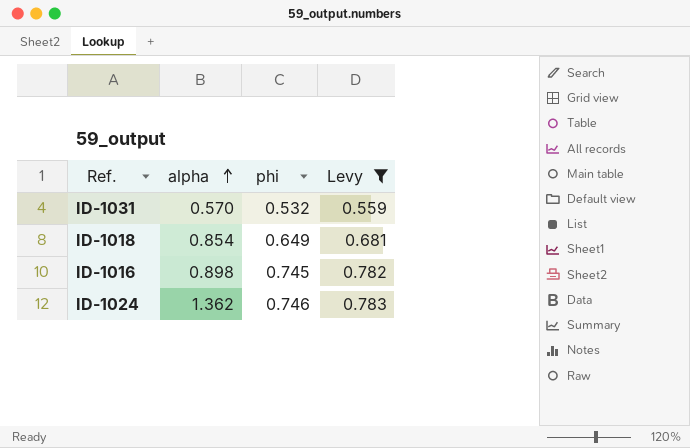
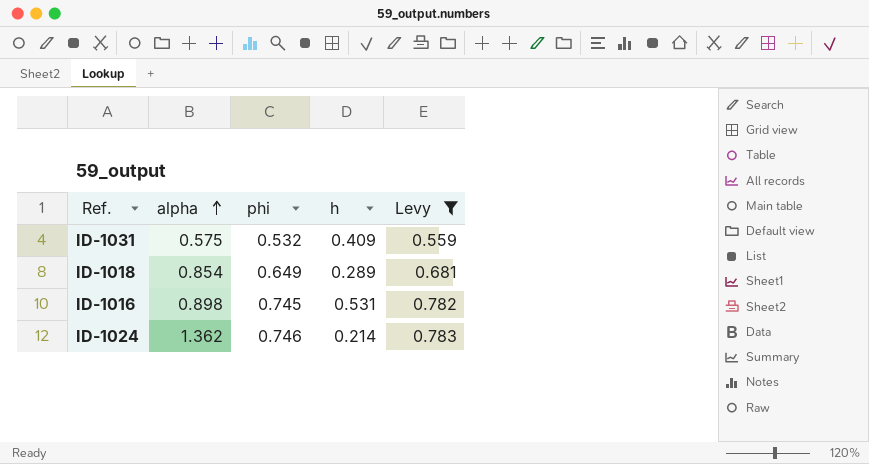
column h | position: none -> 4
ID-1031 | alpha: 0.570 -> 0.575

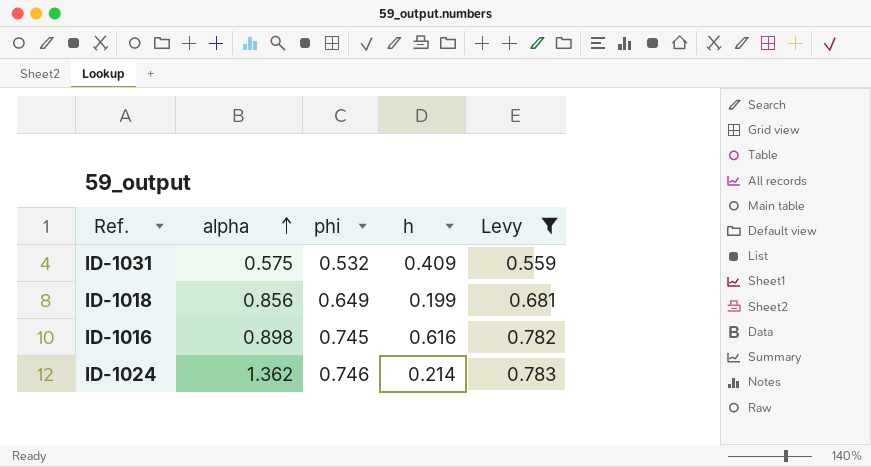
ID-1018 | alpha: 0.854 -> 0.856
ID-1018 | h: 0.289 -> 0.199
ID-1016 | h: 0.531 -> 0.616

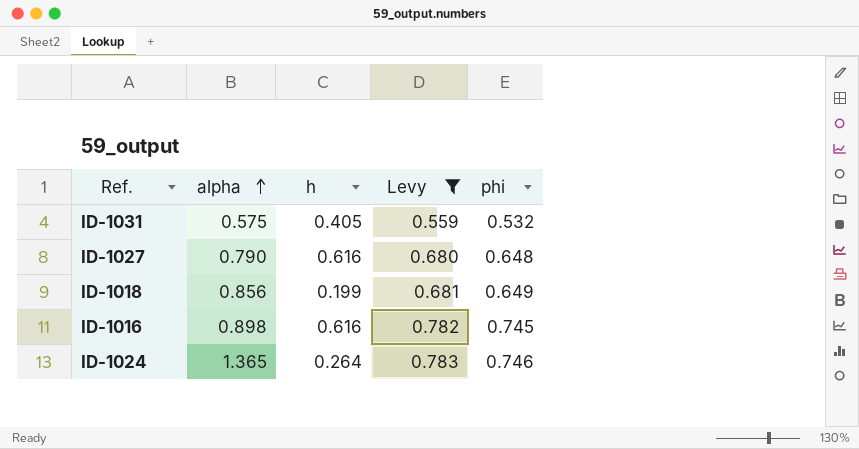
column phi | position: 3 -> 5
ID-1031 | h: 0.409 -> 0.405
row ID-1027: none -> 0.790 | 0.616 | 0.680 | 0.648
ID-1024 | alpha: 1.362 -> 1.365
ID-1024 | h: 0.214 -> 0.264

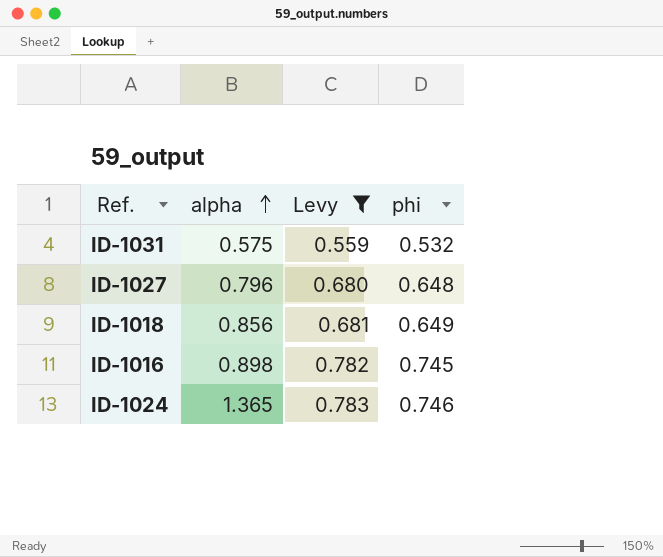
column h | position: 3 -> none
ID-1027 | alpha: 0.790 -> 0.796

